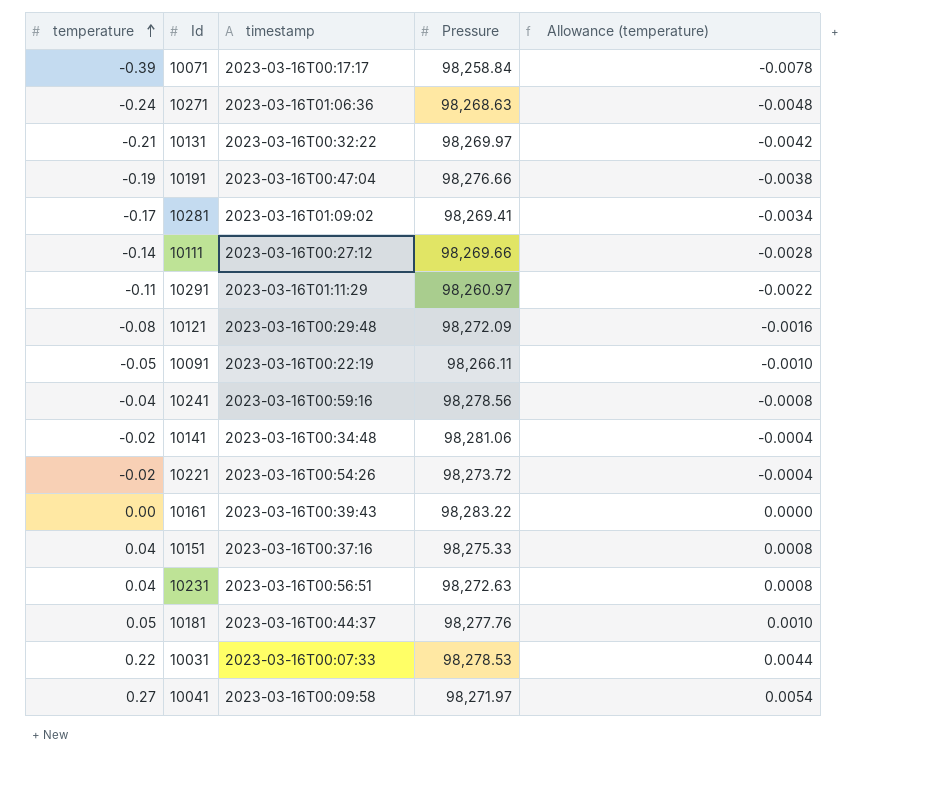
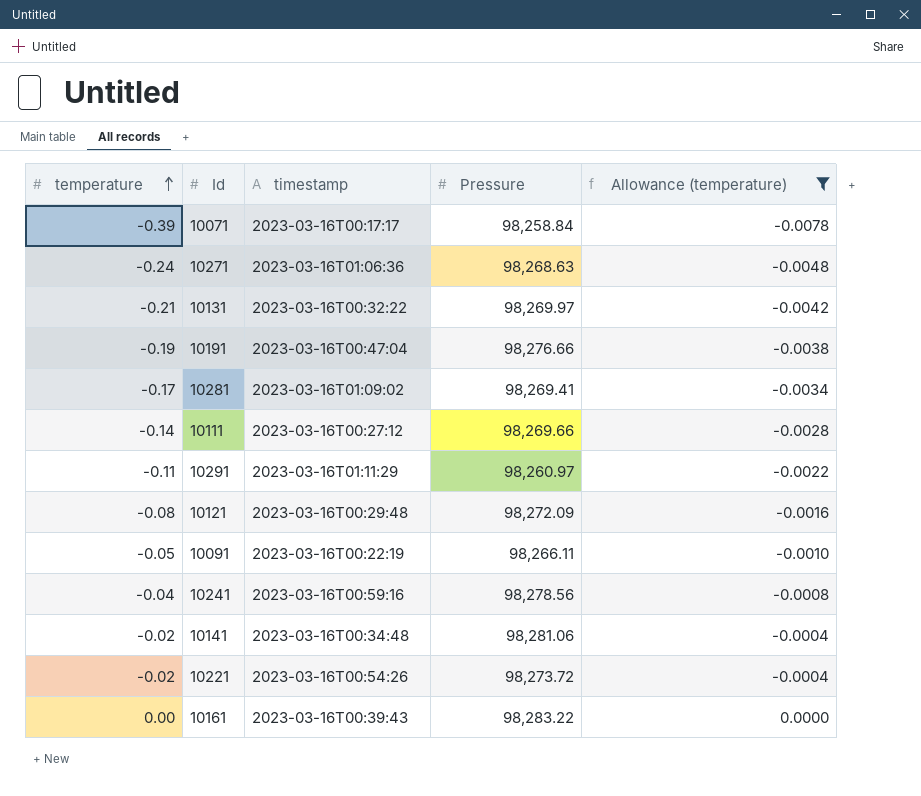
filter: none -> Allowance (temperature) <= 0.0000

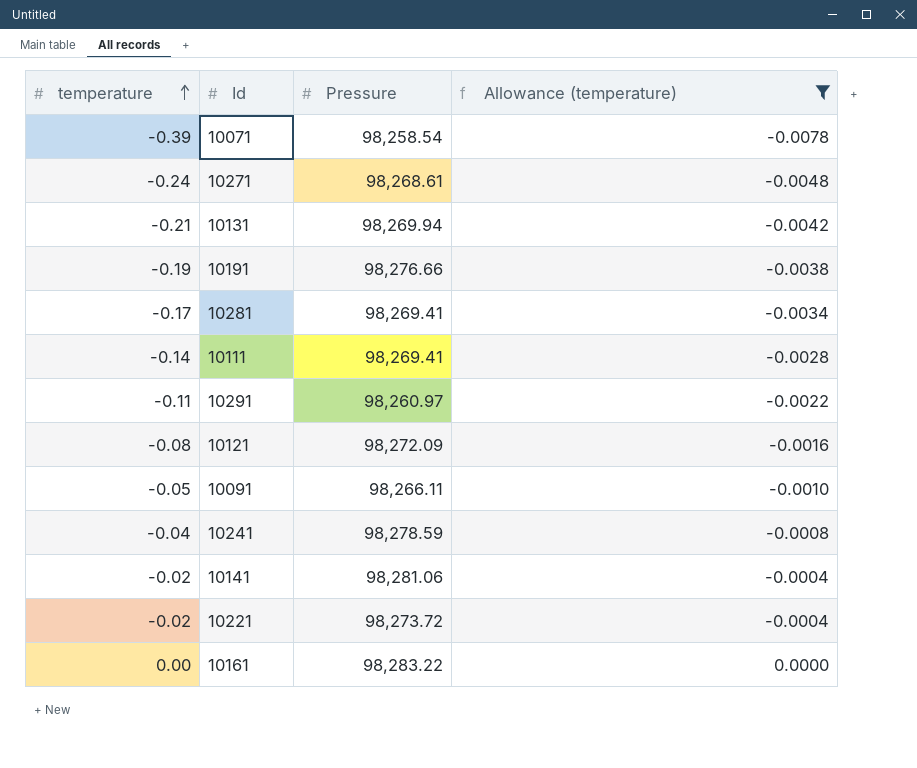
column timestamp | position: 3 -> none
10071 | Pressure: 98,258.84 -> 98,258.54
10271 | Pressure: 98,268.63 -> 98,268.61
10131 | Pressure: 98,269.97 -> 98,269.94
10111 | Pressure: 98,269.66 -> 98,269.41
10241 | Pressure: 98,278.56 -> 98,278.59

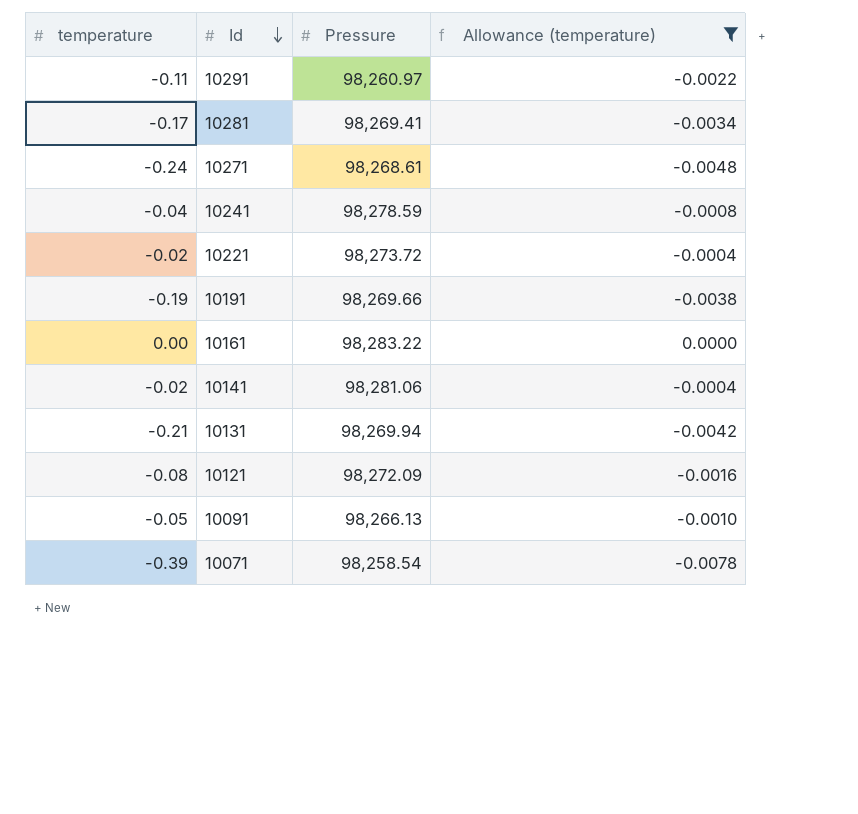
row order: temperature ascending -> Id descending
row 10111: -0.14 | 98,269.41 | -0.0028 -> none
10191 | Pressure: 98,276.66 -> 98,269.66
10091 | Pressure: 98,266.11 -> 98,266.13

